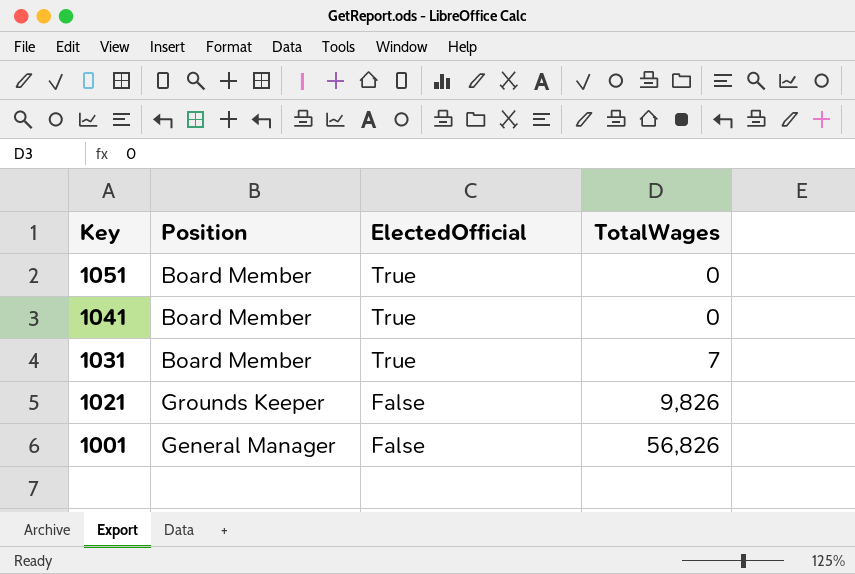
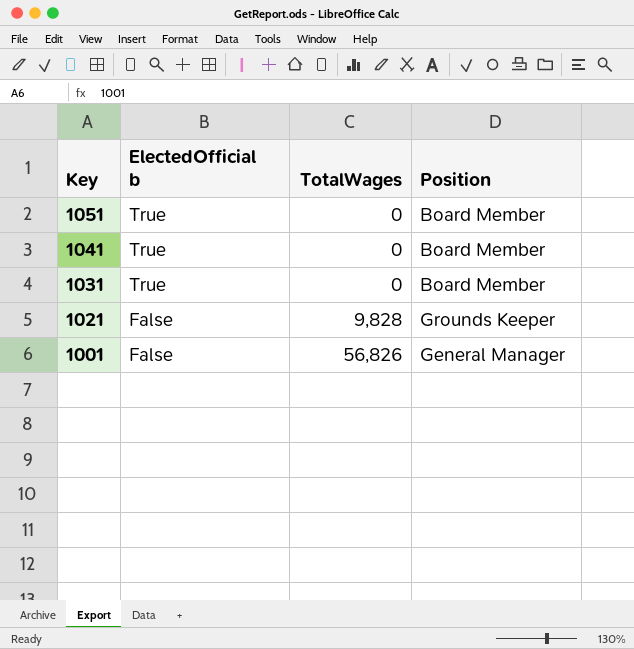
column name: ElectedOfficial -> ElectedOfficial b
column Position | position: 2 -> 4
1031 | TotalWages: 7 -> 0
1021 | TotalWages: 9,826 -> 9,828

